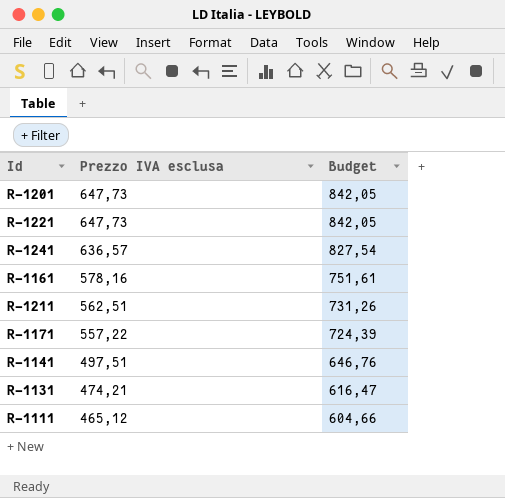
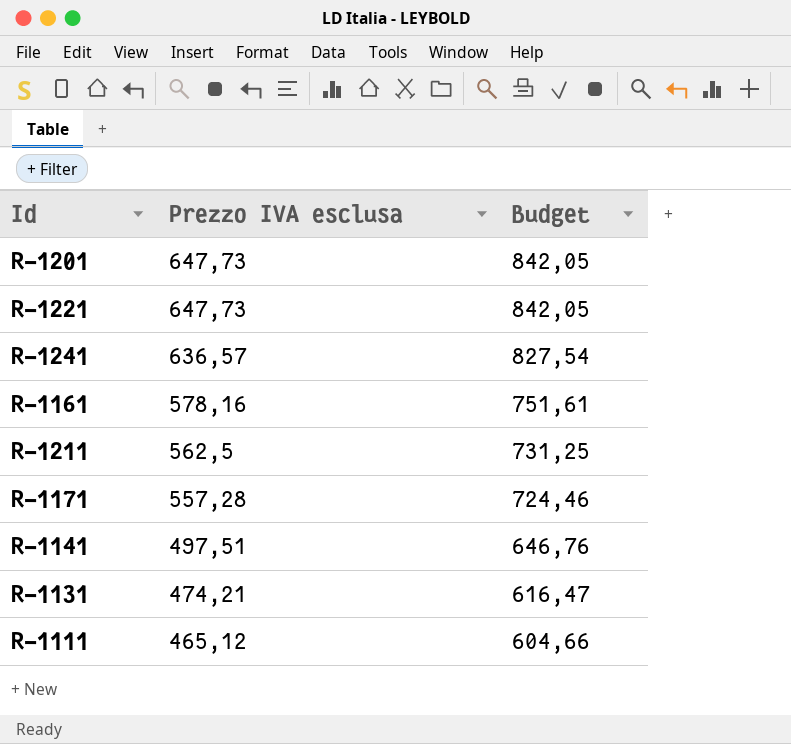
R-1211 | Prezzo IVA esclusa: 562,51 -> 562,5
R-1211 | Budget: 731,26 -> 731,25
R-1171 | Prezzo IVA esclusa: 557,22 -> 557,28
R-1171 | Budget: 724,39 -> 724,46

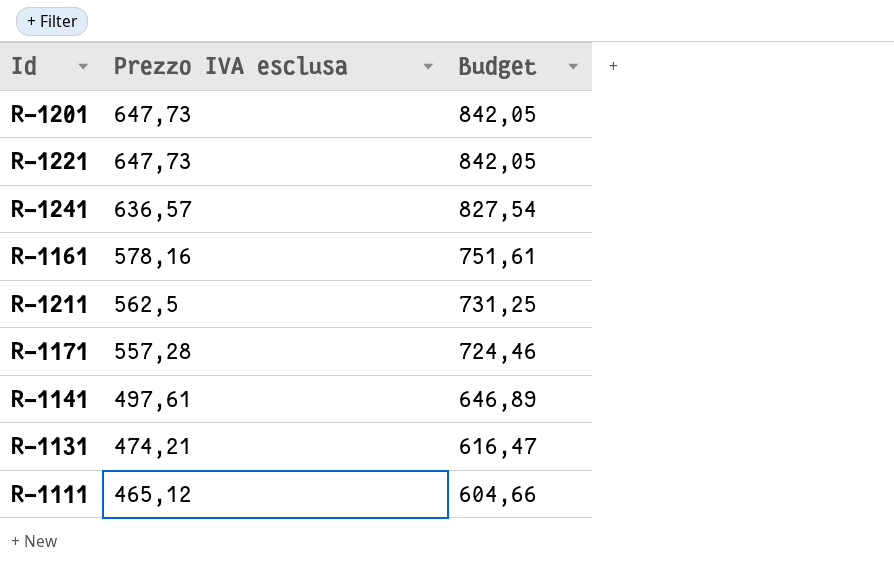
R-1141 | Prezzo IVA esclusa: 497,51 -> 497,61
R-1141 | Budget: 646,76 -> 646,89

